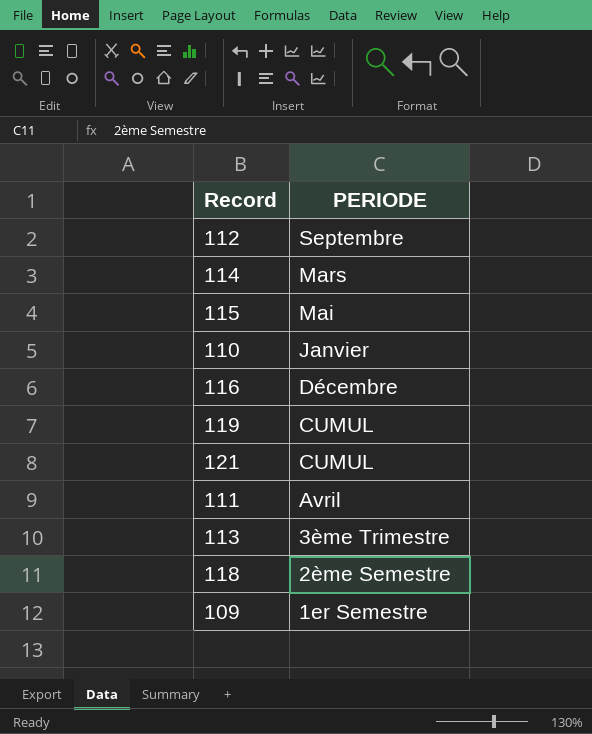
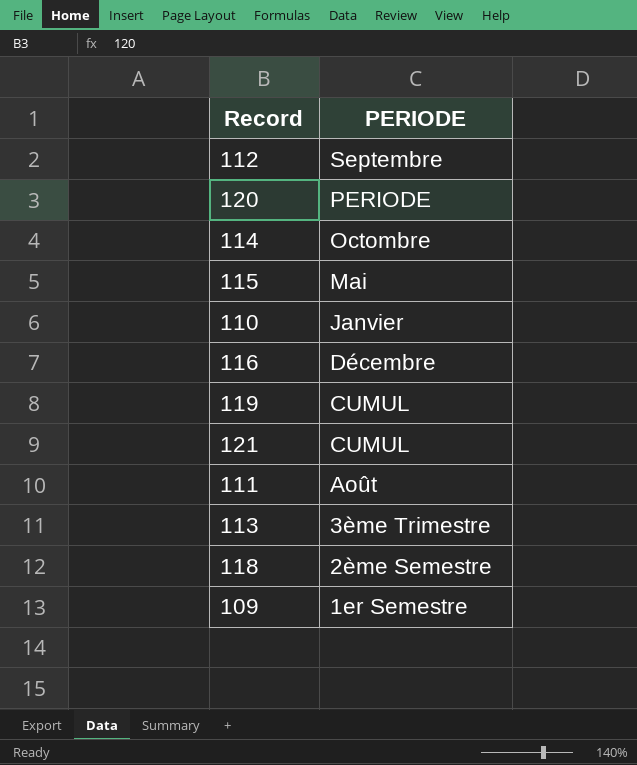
row 120: none -> PERIODE
114 | PERIODE: Mars -> Octombre
111 | PERIODE: Avril -> Août

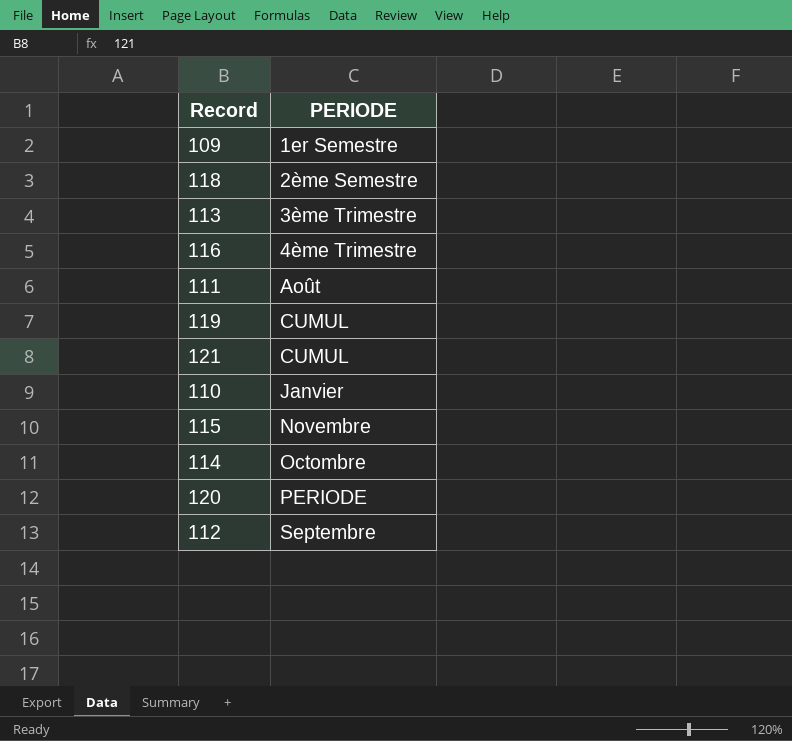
row order: PERIODE descending -> PERIODE ascending
116 | PERIODE: Décembre -> 4ème Trimestre
115 | PERIODE: Mai -> Novembre

